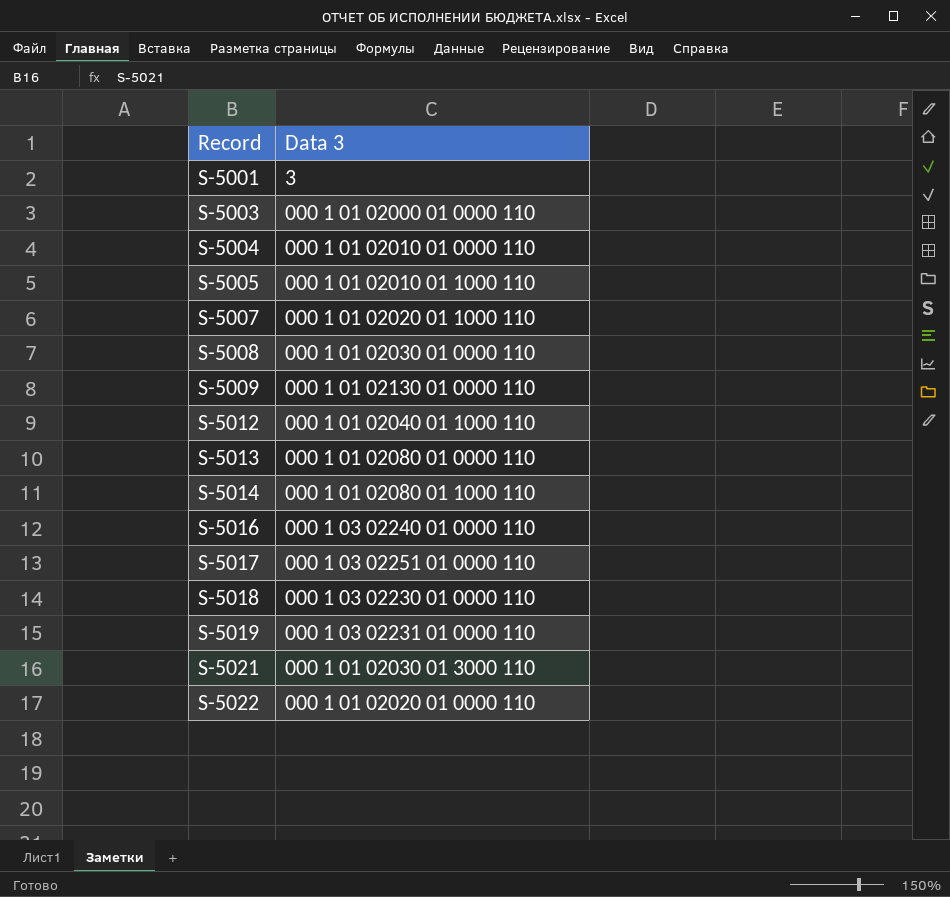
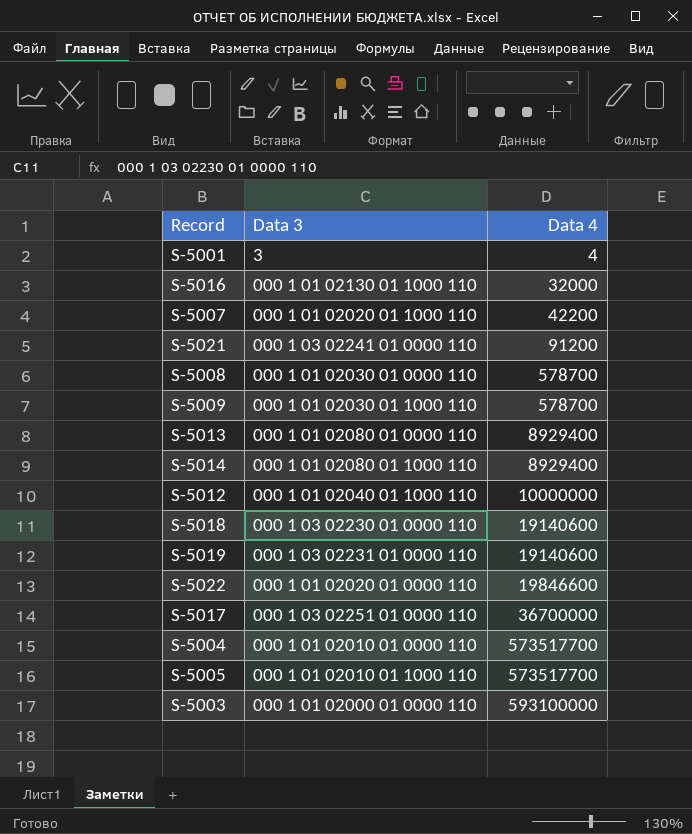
row order: Record ascending -> Data 4 ascending
column Data 4 | position: none -> 3
S-5016 | Data 3: 000 1 03 02240 01 0000 110 -> 000 1 01 02130 01 1000 110
S-5021 | Data 3: 000 1 01 02030 01 3000 110 -> 000 1 03 02241 01 0000 110
S-5009 | Data 3: 000 1 01 02130 01 0000 110 -> 000 1 01 02030 01 1000 110

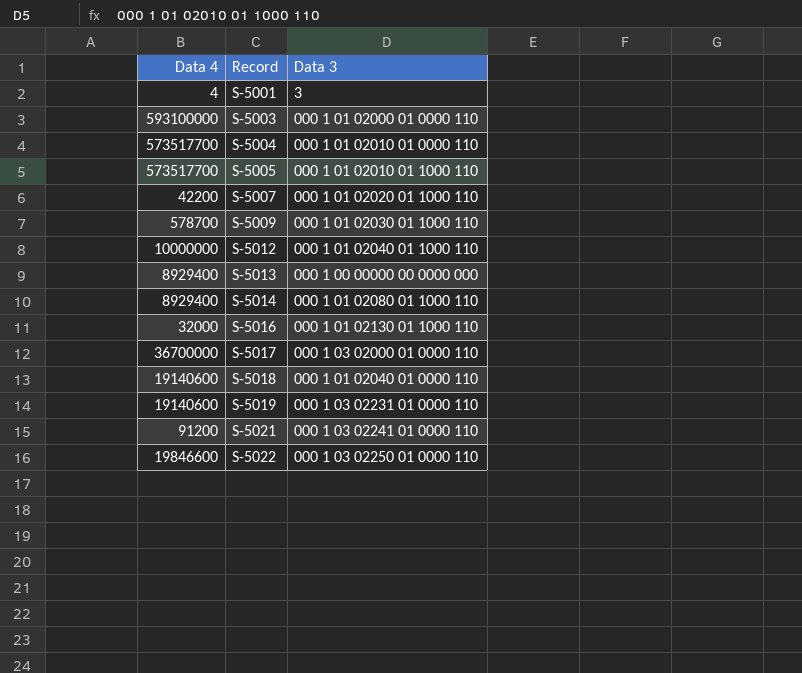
row order: Data 4 ascending -> Record ascending
column Data 4 | position: 3 -> 1
row S-5008: 000 1 01 02030 01 0000 110 | 578700 -> none
S-5013 | Data 3: 000 1 01 02080 01 0000 110 -> 000 1 00 00000 00 0000 000
S-5017 | Data 3: 000 1 03 02251 01 0000 110 -> 000 1 03 02000 01 0000 110
S-5018 | Data 3: 000 1 03 02230 01 0000 110 -> 000 1 01 02040 01 0000 110
S-5022 | Data 3: 000 1 01 02020 01 0000 110 -> 000 1 03 02250 01 0000 110

